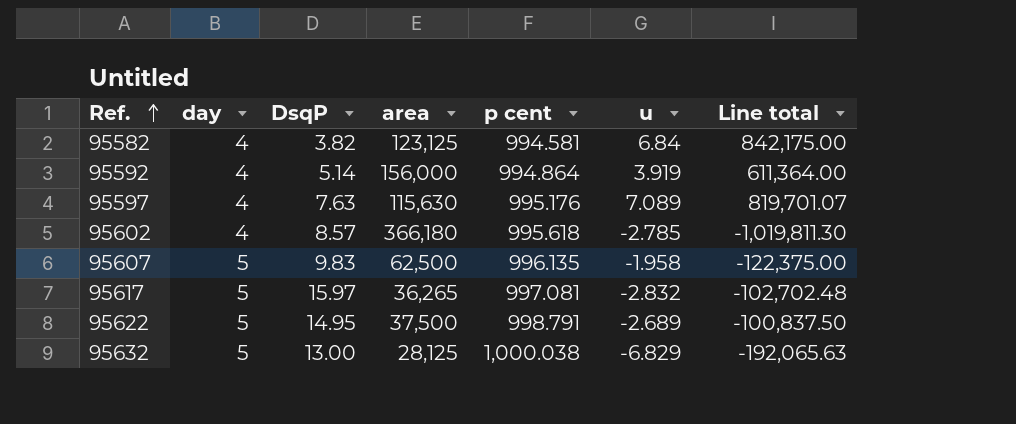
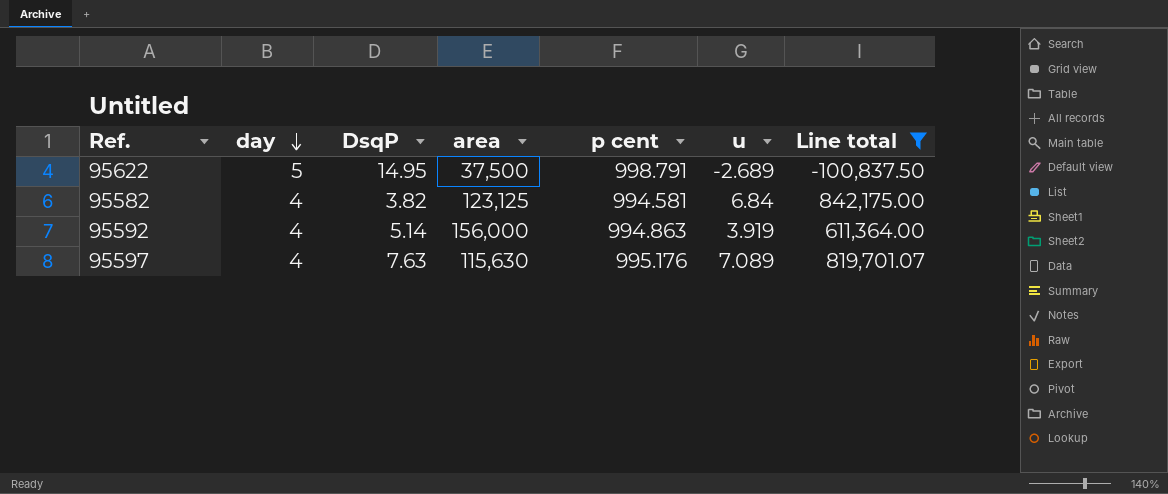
filter: none -> Line total >= -100,837.50
row order: Ref. ascending -> day descending
95592 | p cent: 994.864 -> 994.863

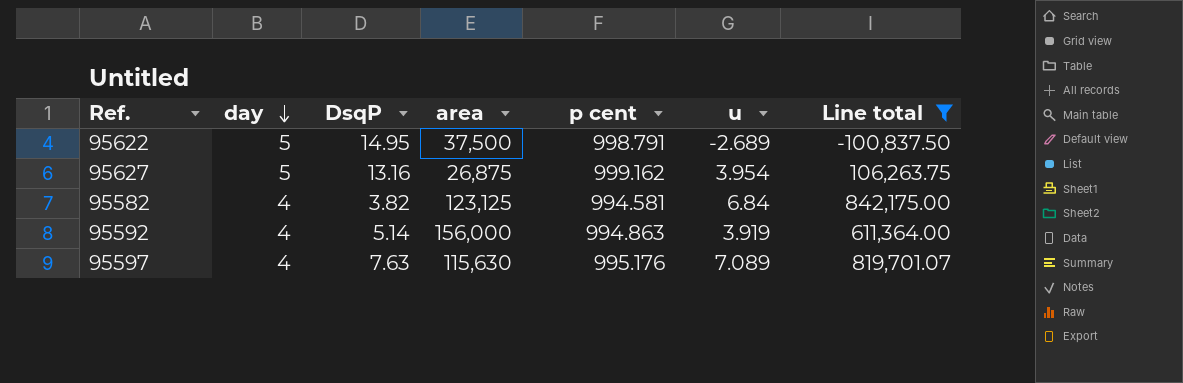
row 95627: none -> 5 | 13.16 | 26,875 | 999.162 | 3.954 | 106,263.75

